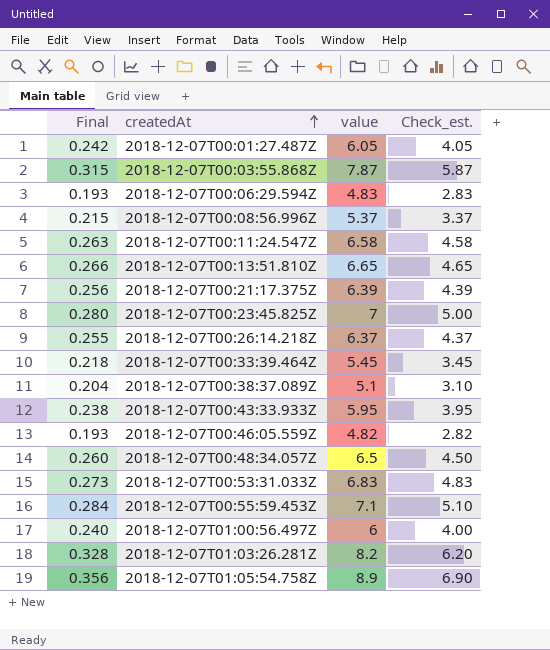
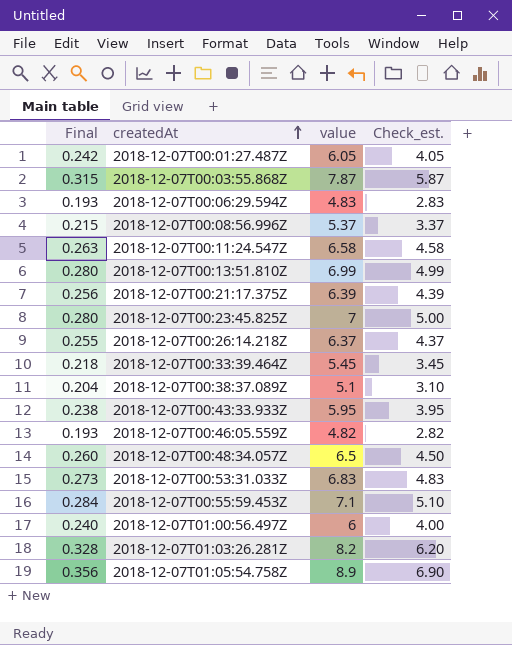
2018-12-07T00:13:51.810Z | Final: 0.266 -> 0.280
2018-12-07T00:13:51.810Z | value: 6.65 -> 6.99
2018-12-07T00:13:51.810Z | Check_est.: 4.65 -> 4.99

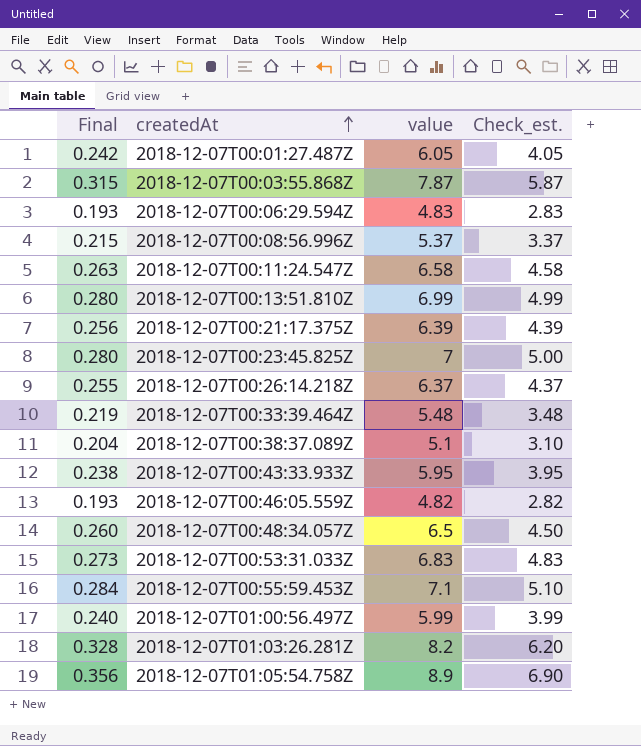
2018-12-07T00:33:39.464Z | Final: 0.218 -> 0.219
2018-12-07T00:33:39.464Z | value: 5.45 -> 5.48
2018-12-07T00:33:39.464Z | Check_est.: 3.45 -> 3.48
2018-12-07T01:00:56.497Z | value: 6 -> 5.99
2018-12-07T01:00:56.497Z | Check_est.: 4.00 -> 3.99

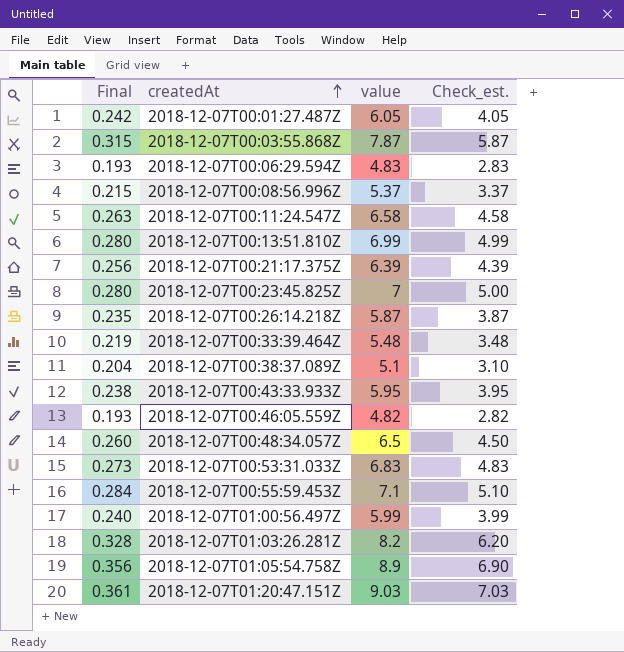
2018-12-07T00:26:14.218Z | Final: 0.255 -> 0.235
2018-12-07T00:26:14.218Z | value: 6.37 -> 5.87
2018-12-07T00:26:14.218Z | Check_est.: 4.37 -> 3.87
row 2018-12-07T01:20:47.151Z: none -> 0.361 | 9.03 | 7.03

